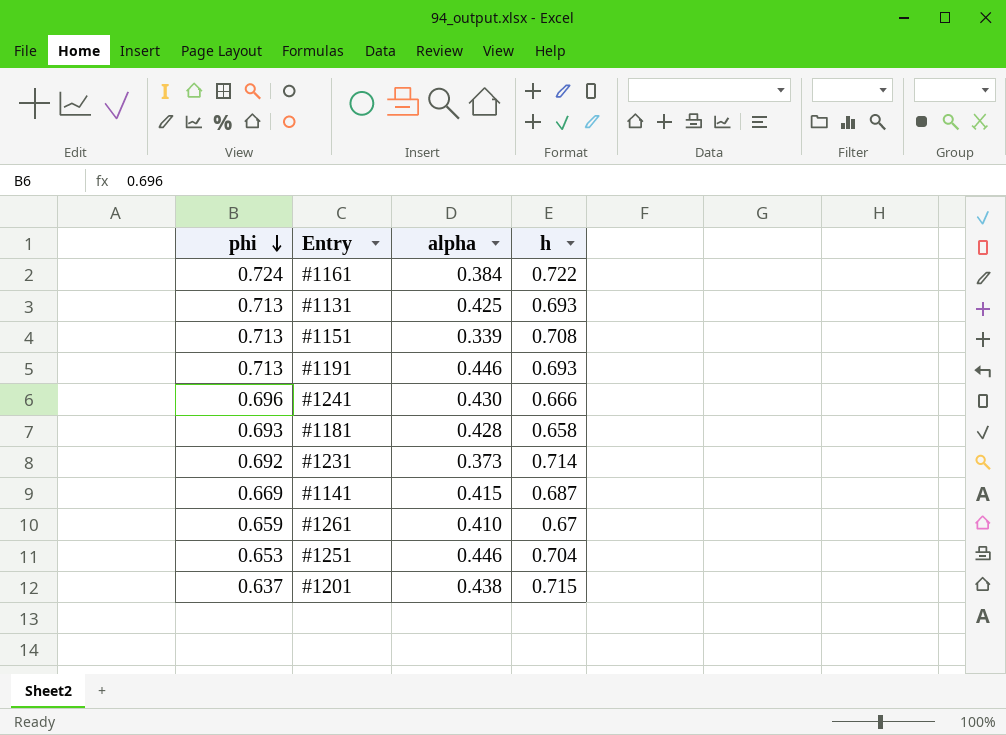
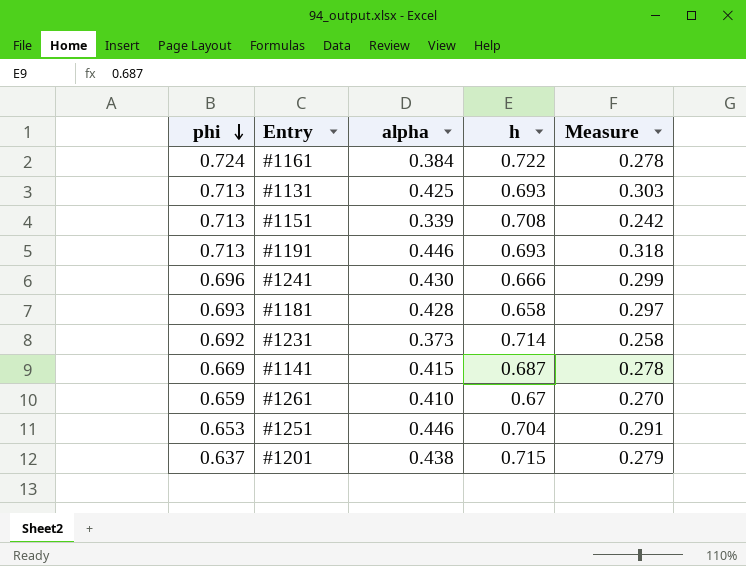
column Measure | formula: none -> [phi] * [alpha]

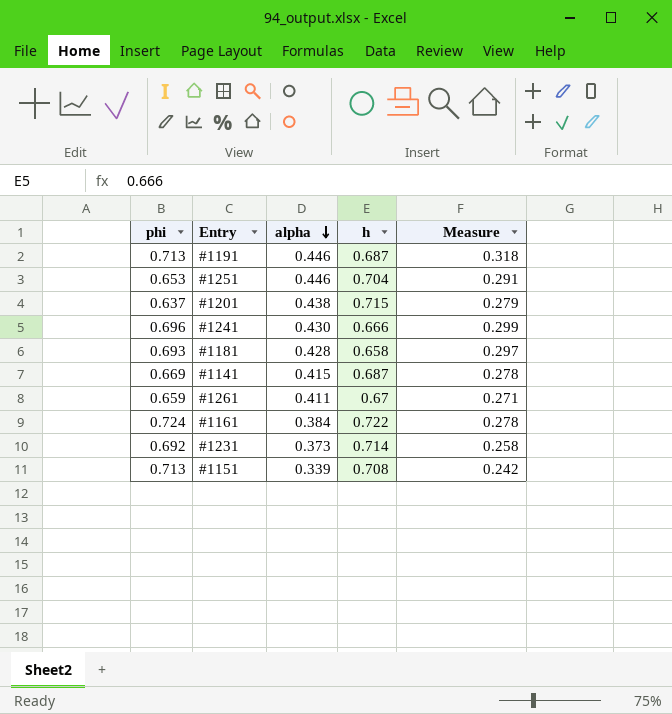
row order: phi descending -> alpha descending
row #1131: 0.713 | 0.425 | 0.693 | 0.303 -> none
#1191 | h: 0.693 -> 0.687
#1261 | alpha: 0.410 -> 0.411
#1261 | Measure: 0.270 -> 0.271

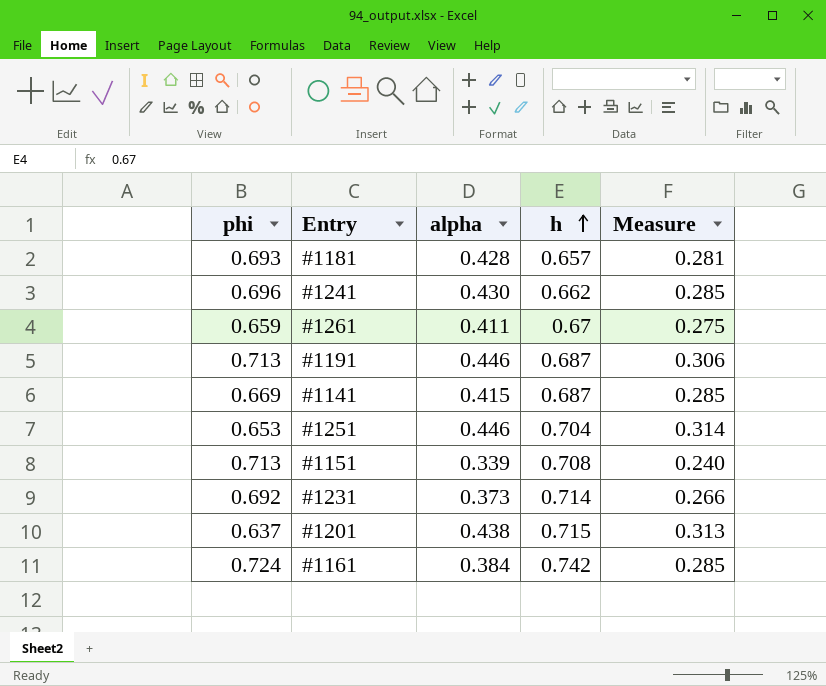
row order: alpha descending -> h ascending
column Measure | formula: [phi] * [alpha] -> [alpha] * [h]
#1181 | h: 0.658 -> 0.657
#1241 | h: 0.666 -> 0.662
#1161 | h: 0.722 -> 0.742

